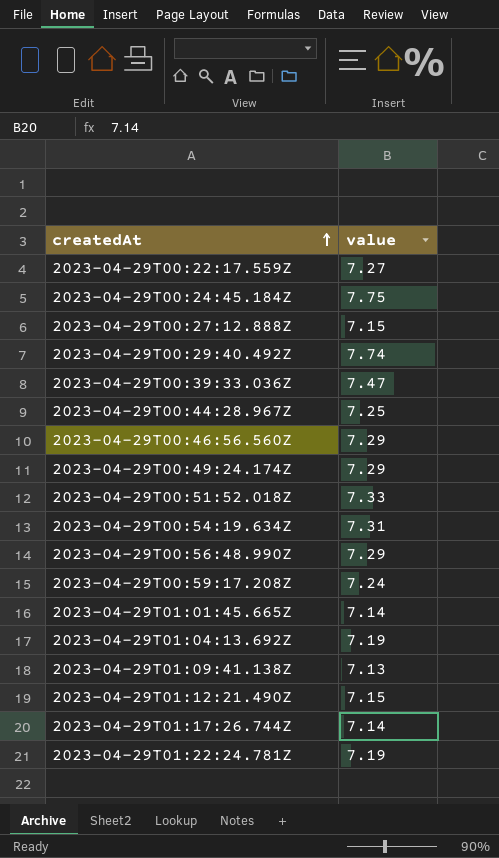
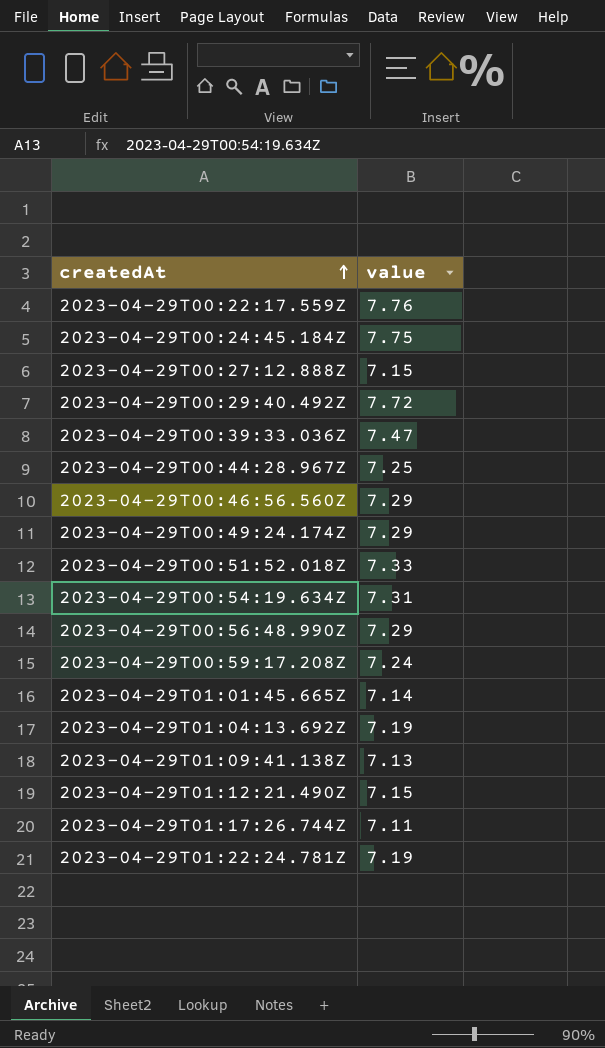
2023-04-29T00:22:17.559Z | value: 7.27 -> 7.76
2023-04-29T00:29:40.492Z | value: 7.74 -> 7.72
2023-04-29T01:17:26.744Z | value: 7.14 -> 7.11

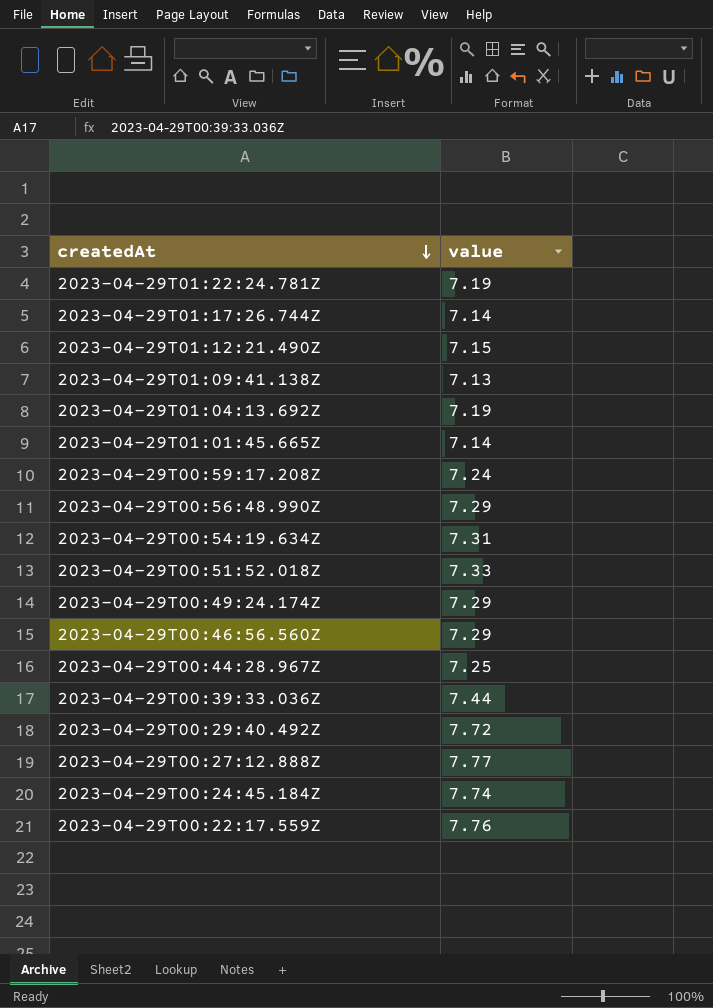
row order: createdAt ascending -> createdAt descending
2023-04-29T01:17:26.744Z | value: 7.11 -> 7.14
2023-04-29T00:39:33.036Z | value: 7.47 -> 7.44
2023-04-29T00:27:12.888Z | value: 7.15 -> 7.77
2023-04-29T00:24:45.184Z | value: 7.75 -> 7.74

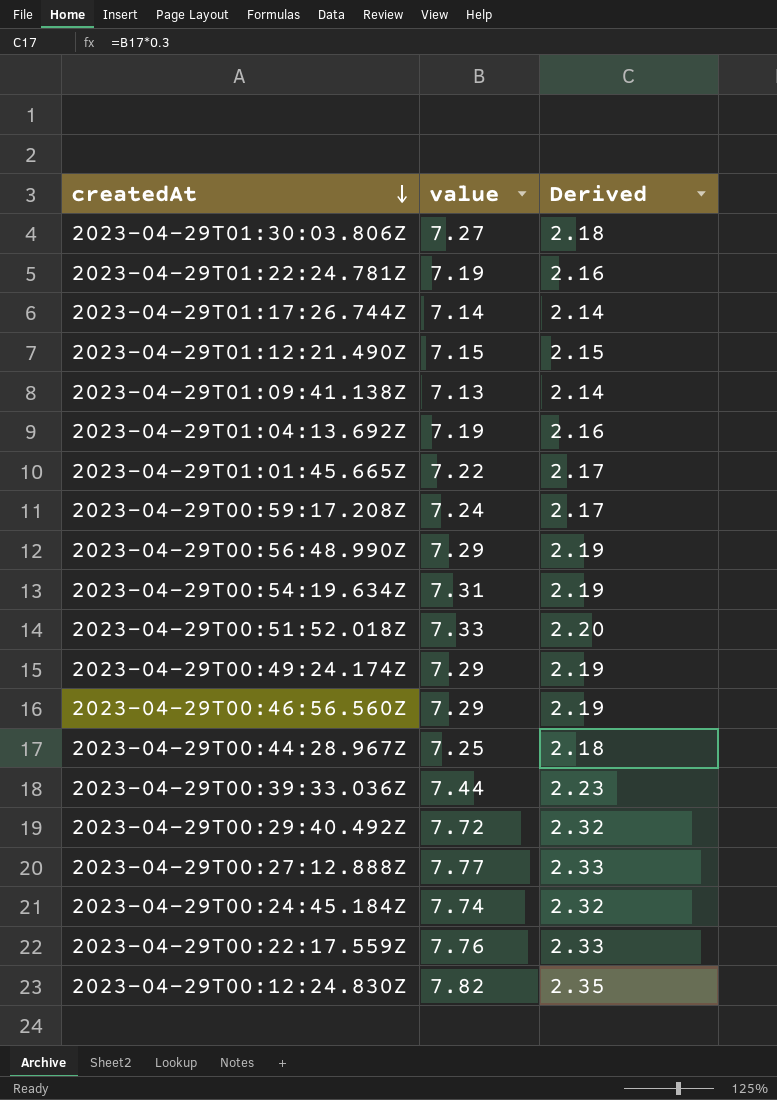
column Derived | formula: none -> [value] * 0.3
row 2023-04-29T01:30:03.806Z: none -> 7.27 | 2.18
2023-04-29T01:01:45.665Z | value: 7.14 -> 7.22
row 2023-04-29T00:12:24.830Z: none -> 7.82 | 2.35

